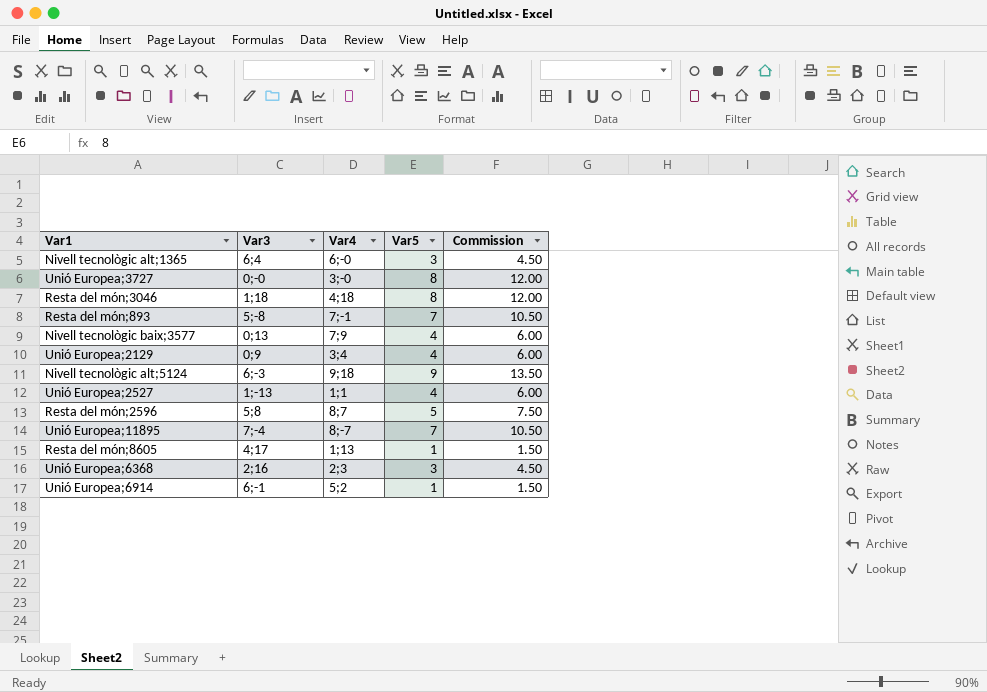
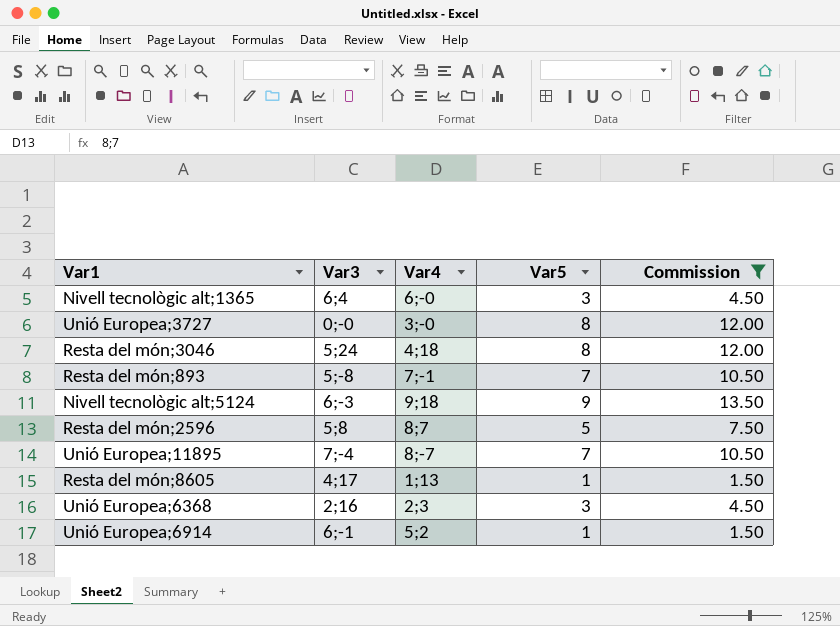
filter: none -> Commission != 6.00
Resta del món;3046 | Var3: 1;18 -> 5;24

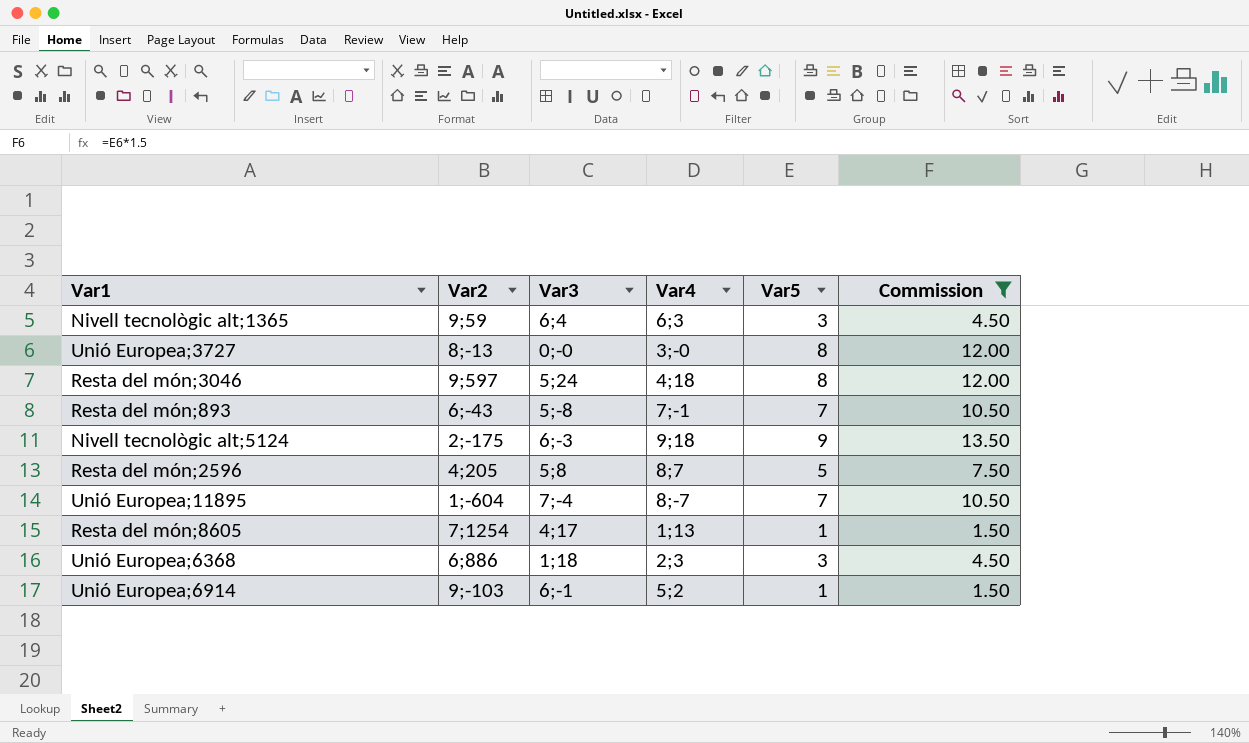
column Var2 | position: none -> 2
Nivell tecnològic alt;1365 | Var4: 6;-0 -> 6;3
Unió Europea;6368 | Var3: 2;16 -> 1;18

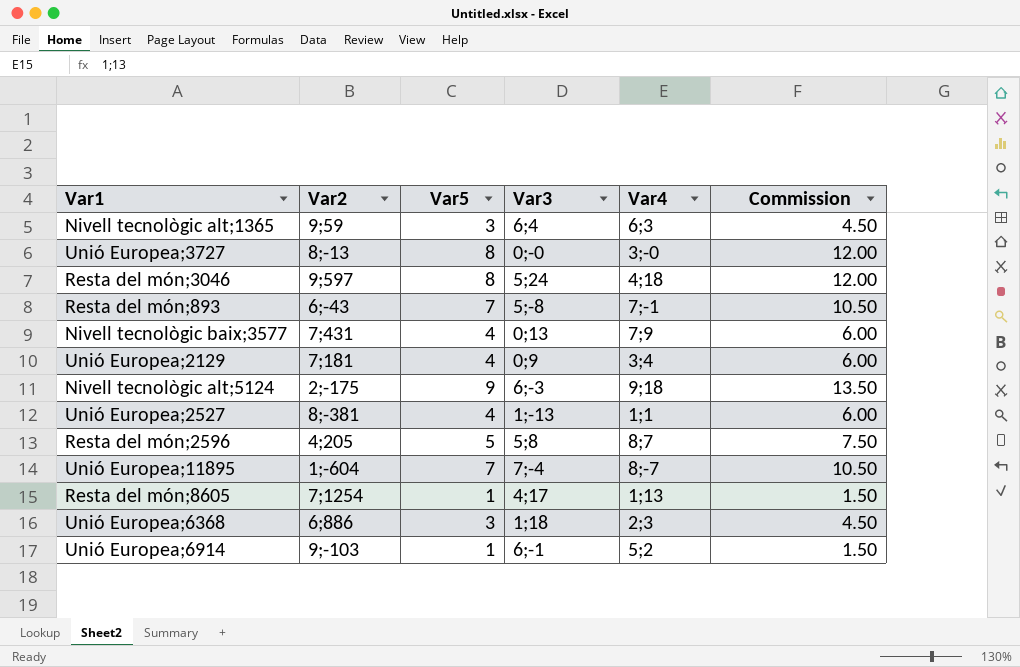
filter: Commission != 6.00 -> none
column Var5 | position: 5 -> 3

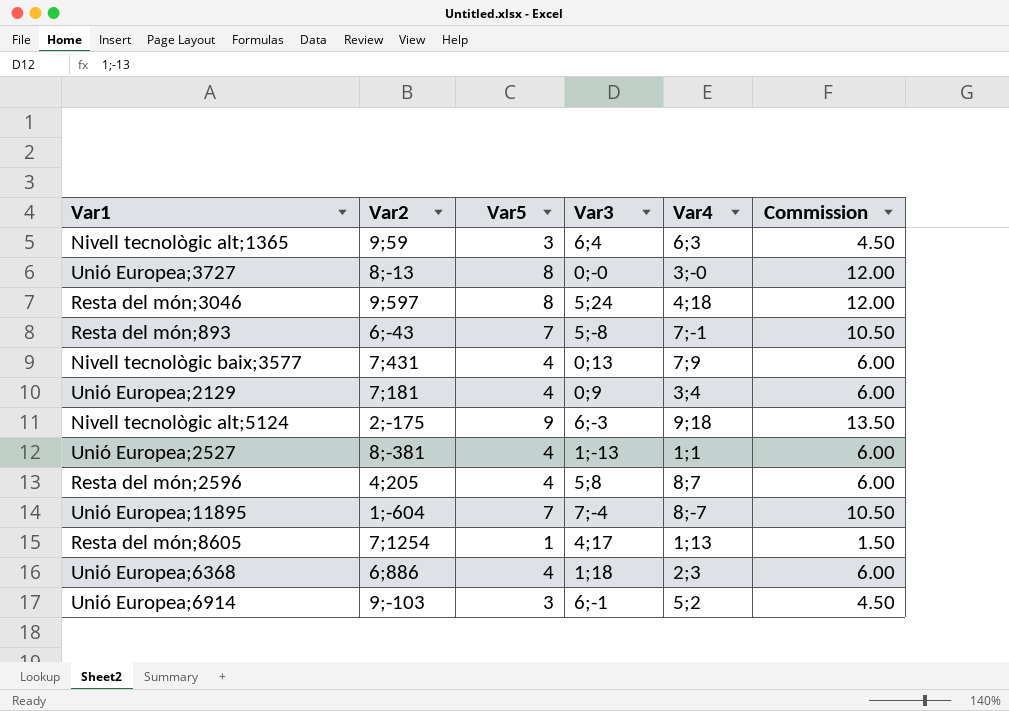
Resta del món;2596 | Var5: 5 -> 4
Resta del món;2596 | Commission: 7.50 -> 6.00
Unió Europea;6368 | Var5: 3 -> 4
Unió Europea;6368 | Commission: 4.50 -> 6.00
Unió Europea;6914 | Var5: 1 -> 3
Unió Europea;6914 | Commission: 1.50 -> 4.50

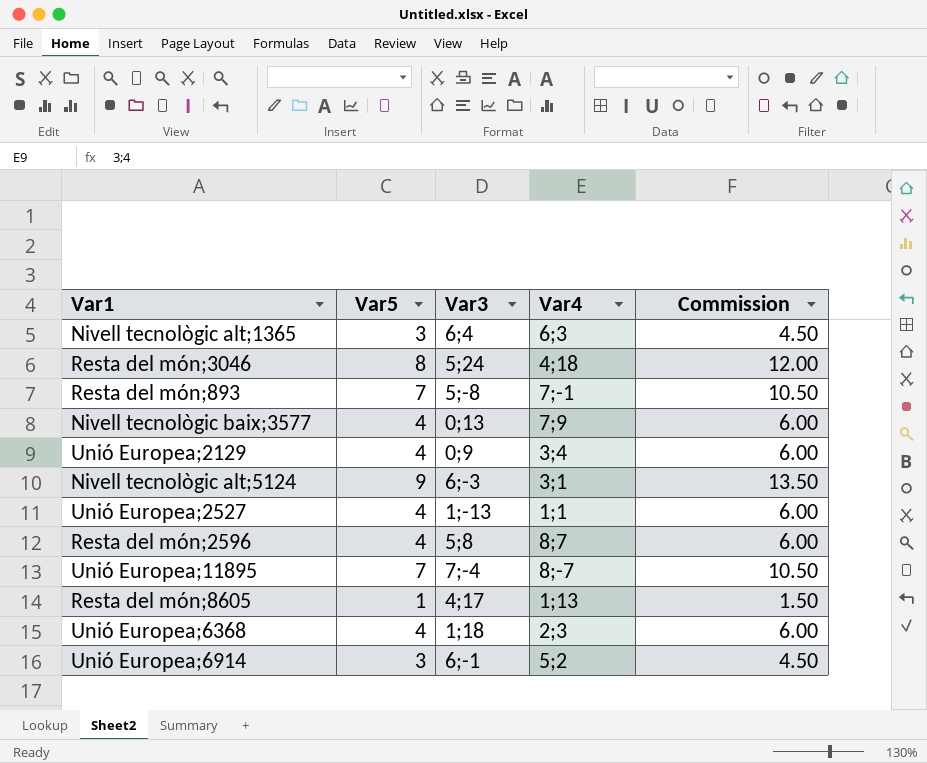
column Var2 | position: 2 -> none
row Unió Europea;3727: 8;-13 | 8 | 0;-0 | 3;-0 | 12.00 -> none
Nivell tecnològic alt;5124 | Var4: 9;18 -> 3;1

